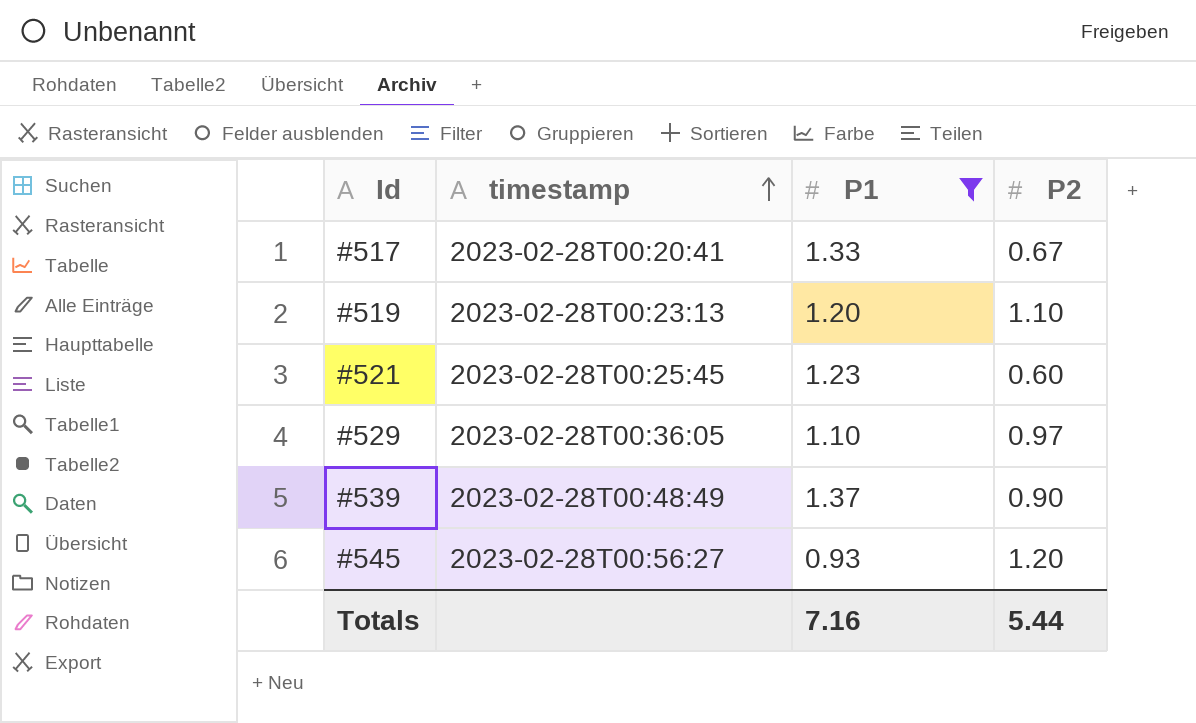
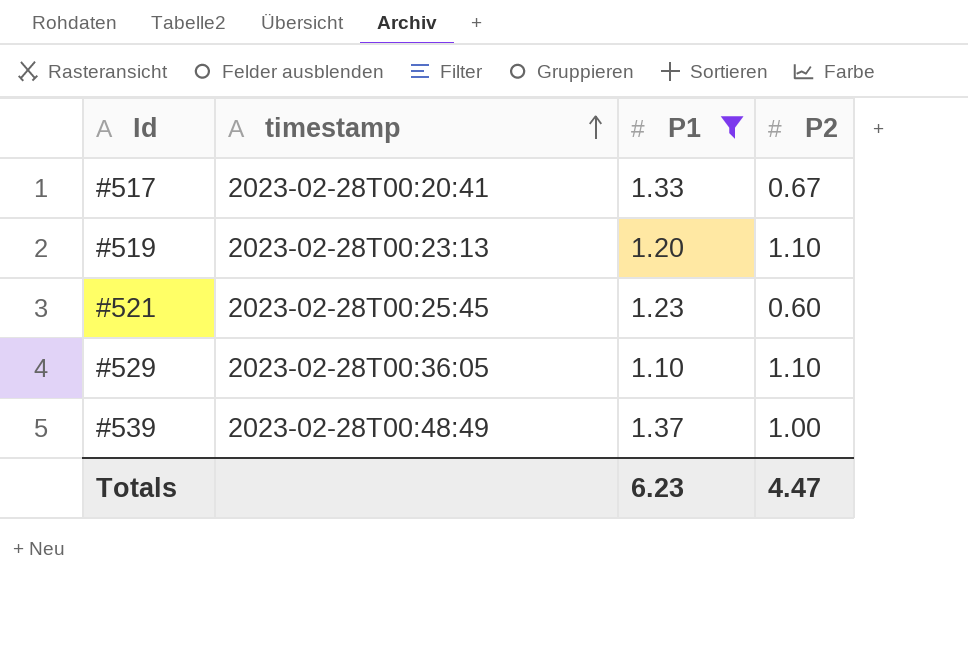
row #545: 2023-02-28T00:56:27 | 0.93 | 1.20 -> none
#529 | P2: 0.97 -> 1.10
#539 | P2: 0.90 -> 1.00
Totals | P1: 7.16 -> 6.23
Totals | P2: 5.44 -> 4.47

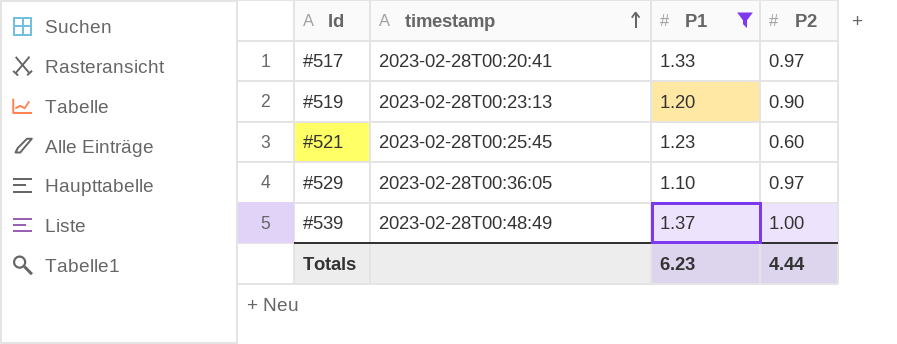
#517 | P2: 0.67 -> 0.97
#519 | P2: 1.10 -> 0.90
#529 | P2: 1.10 -> 0.97
Totals | P2: 4.47 -> 4.44

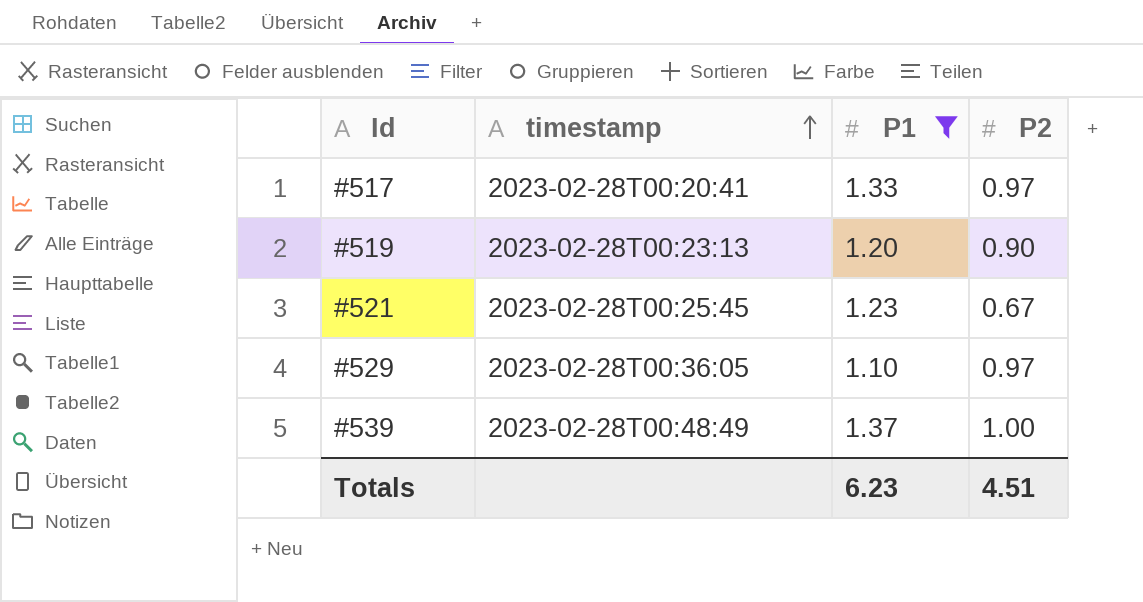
#521 | P2: 0.60 -> 0.67
Totals | P2: 4.44 -> 4.51

